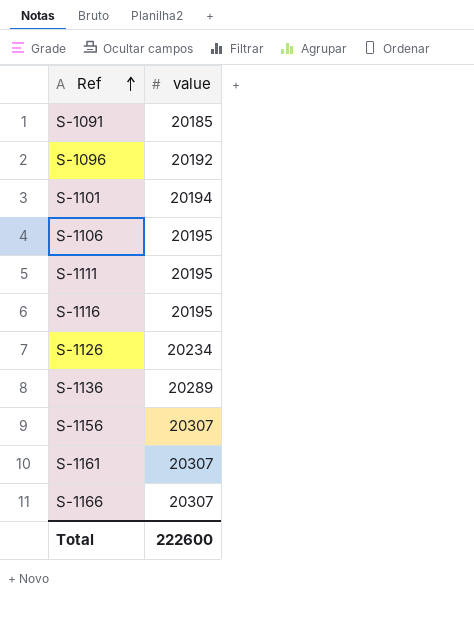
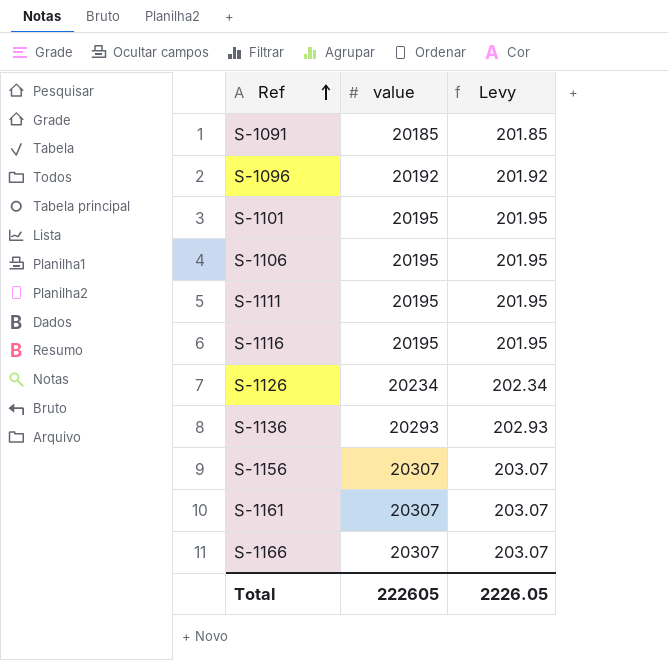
column Levy | formula: none -> [value] * 0.01
S-1101 | value: 20194 -> 20195
S-1136 | value: 20289 -> 20293
Total | value: 222600 -> 222605

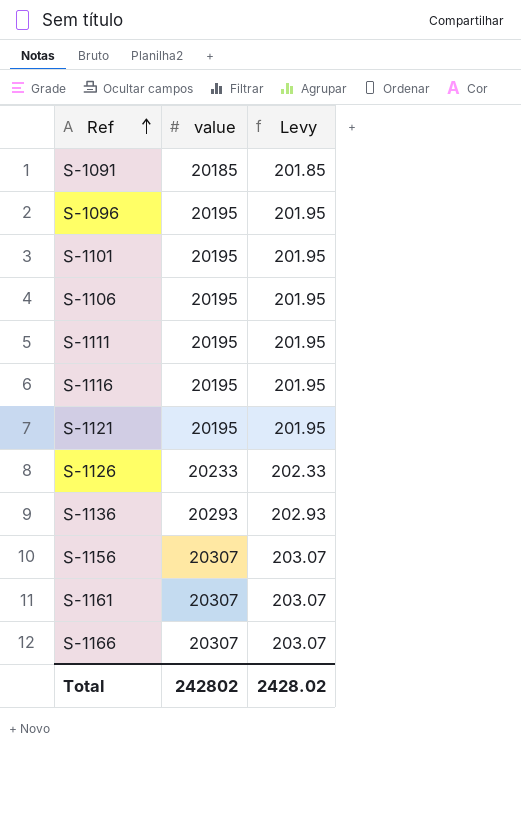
S-1096 | value: 20192 -> 20195
S-1096 | Levy: 201.92 -> 201.95
row S-1121: none -> 20195 | 201.95
S-1126 | value: 20234 -> 20233
S-1126 | Levy: 202.34 -> 202.33
Total | value: 222605 -> 242802
Total | Levy: 2226.05 -> 2428.02

